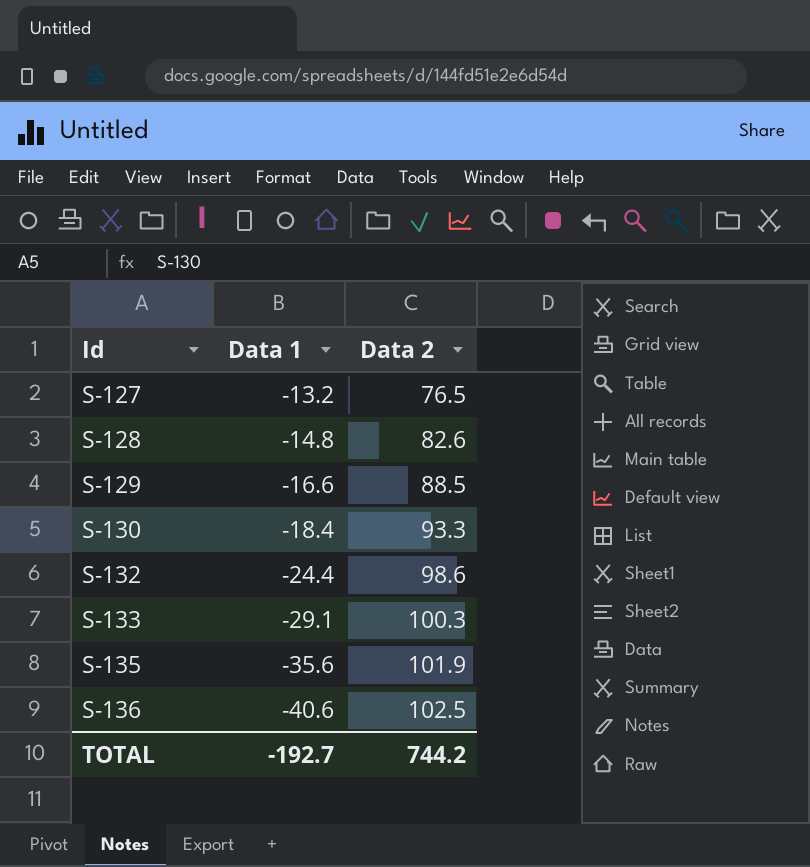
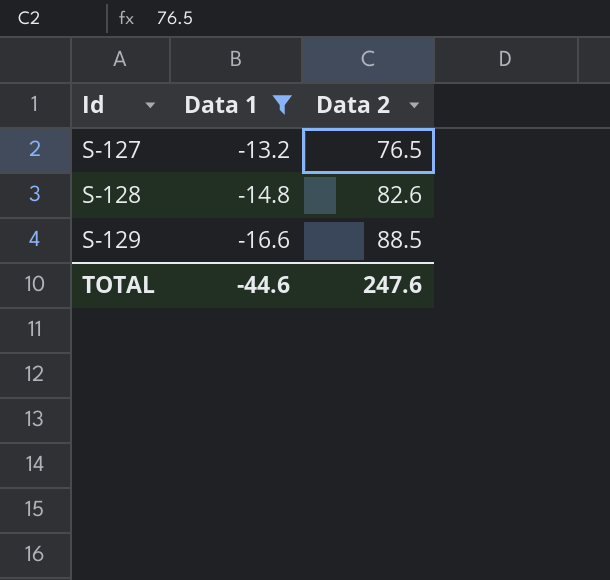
filter: none -> Data 1 >= -16.6
TOTAL | Data 1: -192.7 -> -44.6
TOTAL | Data 2: 744.2 -> 247.6

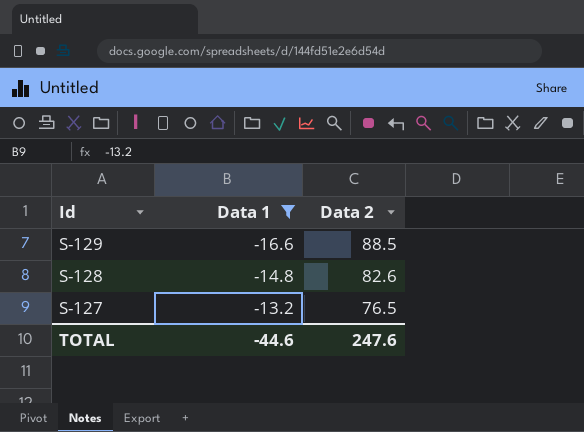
row order: Id ascending -> Id descending

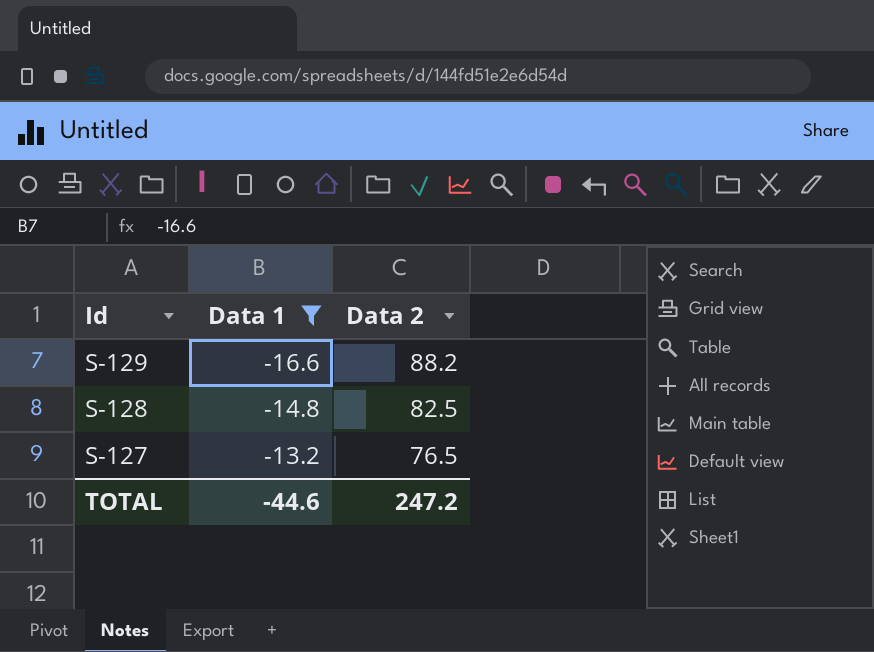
S-129 | Data 2: 88.5 -> 88.2
S-128 | Data 2: 82.6 -> 82.5
TOTAL | Data 2: 247.6 -> 247.2

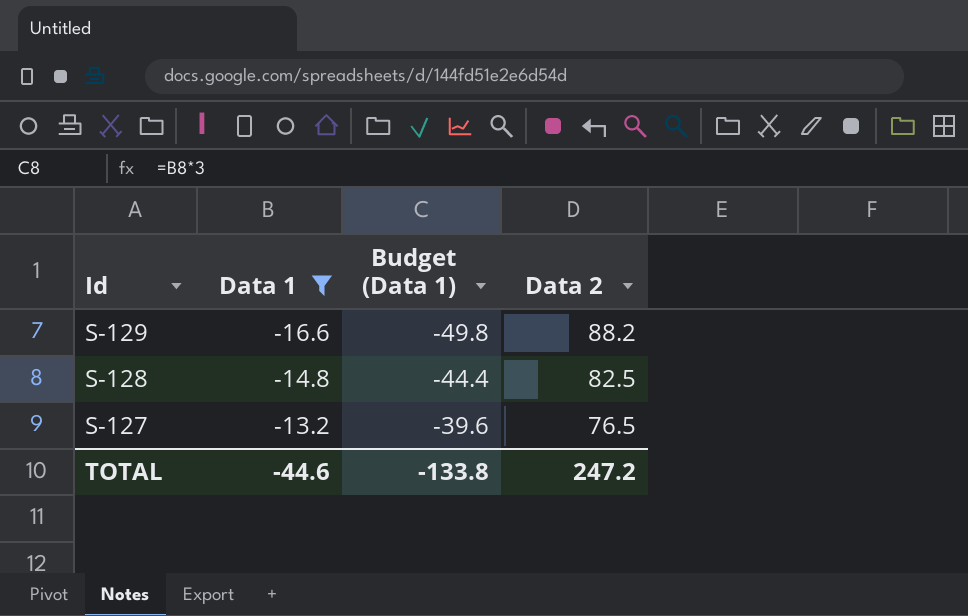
column Budget (Data 1) | formula: none -> [Data 1] * 3

